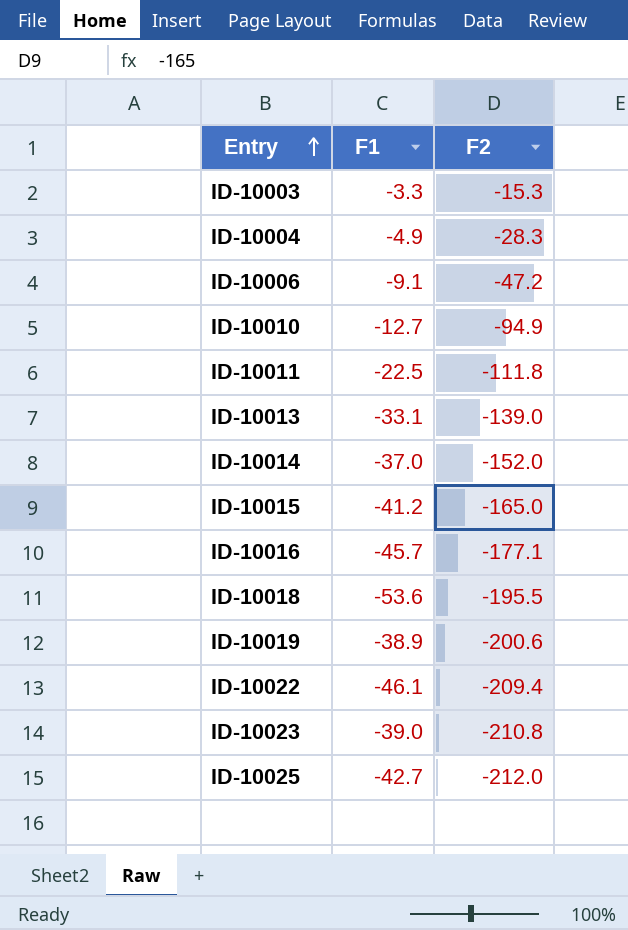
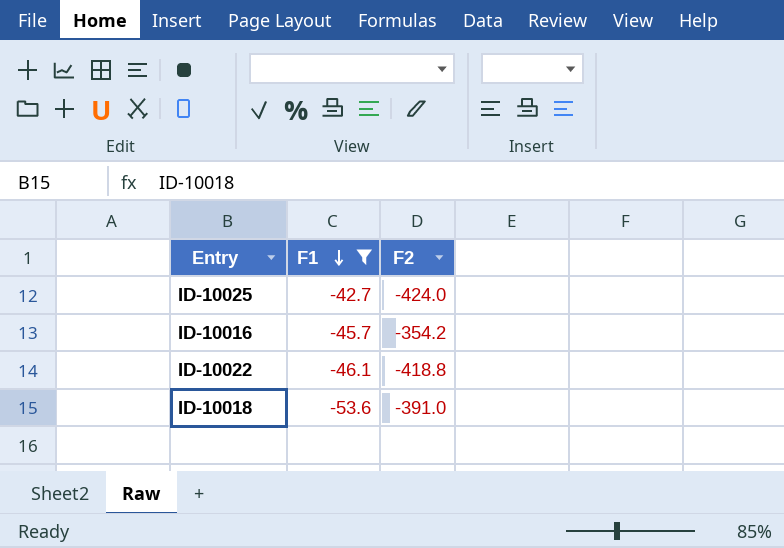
filter: none -> F1 <= -42.7
row order: Entry ascending -> F1 descending
ID-10025 | F2: -212.0 -> -424.0
ID-10016 | F2: -177.1 -> -354.2
ID-10022 | F2: -209.4 -> -418.8
ID-10018 | F2: -195.5 -> -391.0

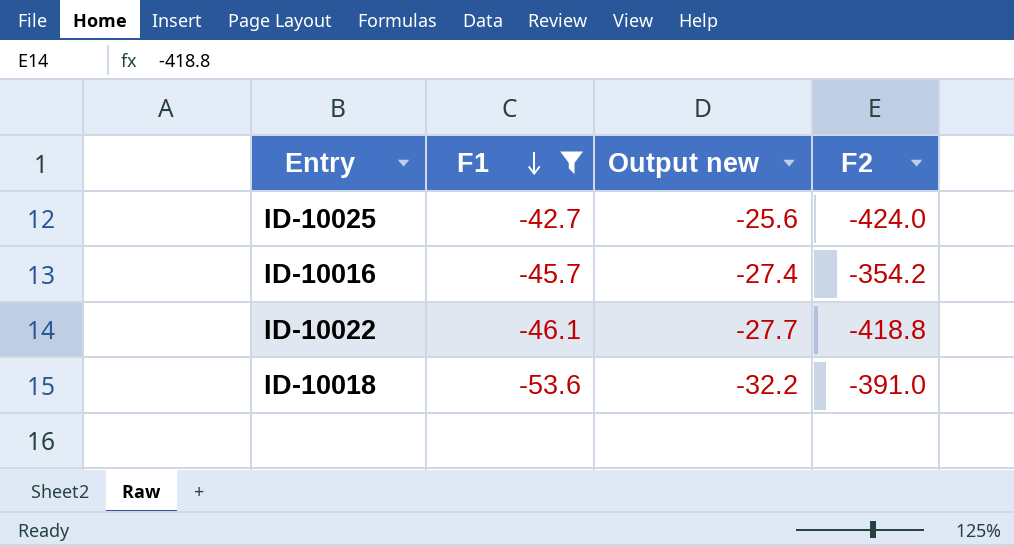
column Output new | formula: none -> [F1] * 0.6

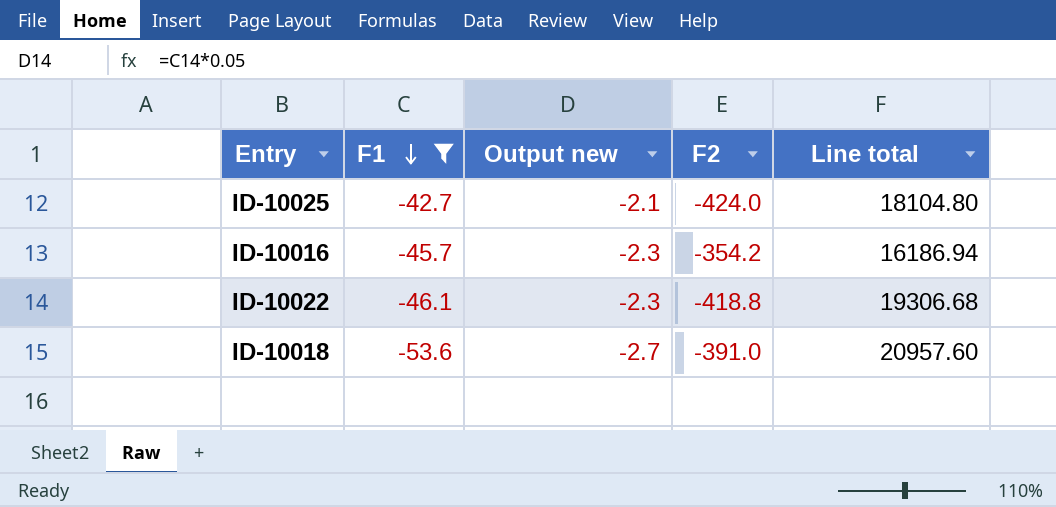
column Output new | formula: [F1] * 0.6 -> [F1] * 0.05
column Line total | formula: none -> [F1] * [F2]

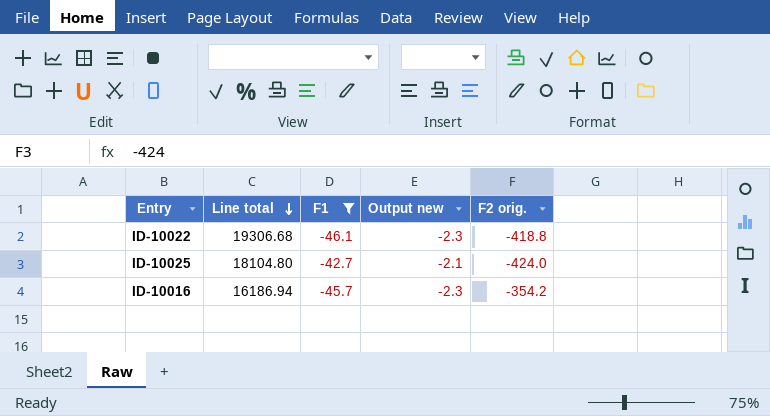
row order: F1 descending -> Line total descending
column Line total | position: 5 -> 2
column name: F2 -> F2 orig.
row ID-10018: -53.6 | -2.7 | -391.0 | 20957.60 -> none

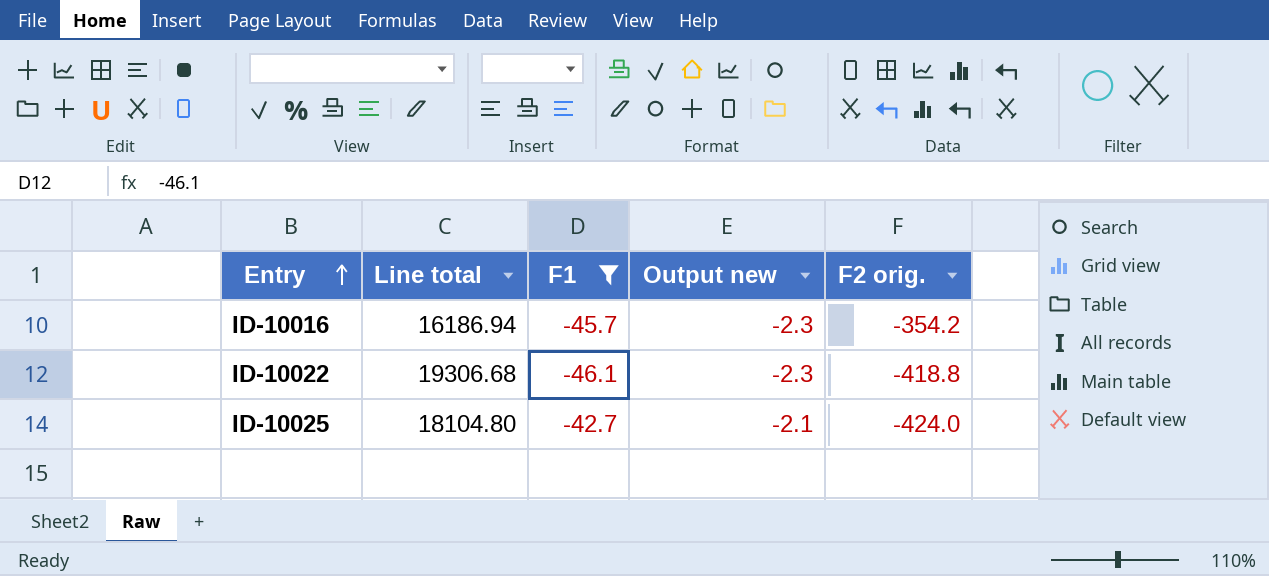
row order: Line total descending -> Entry ascending

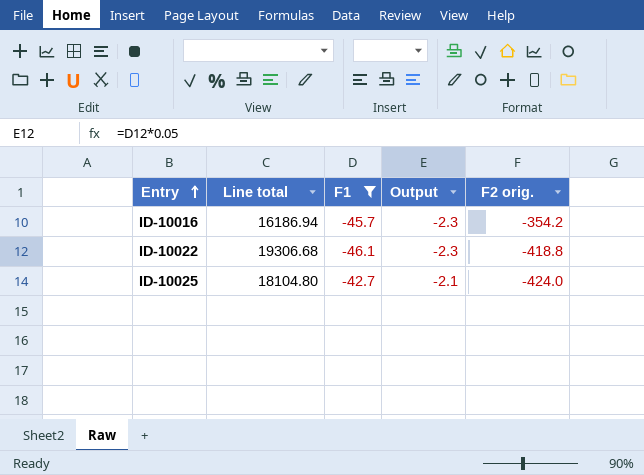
column name: Output new -> Output

